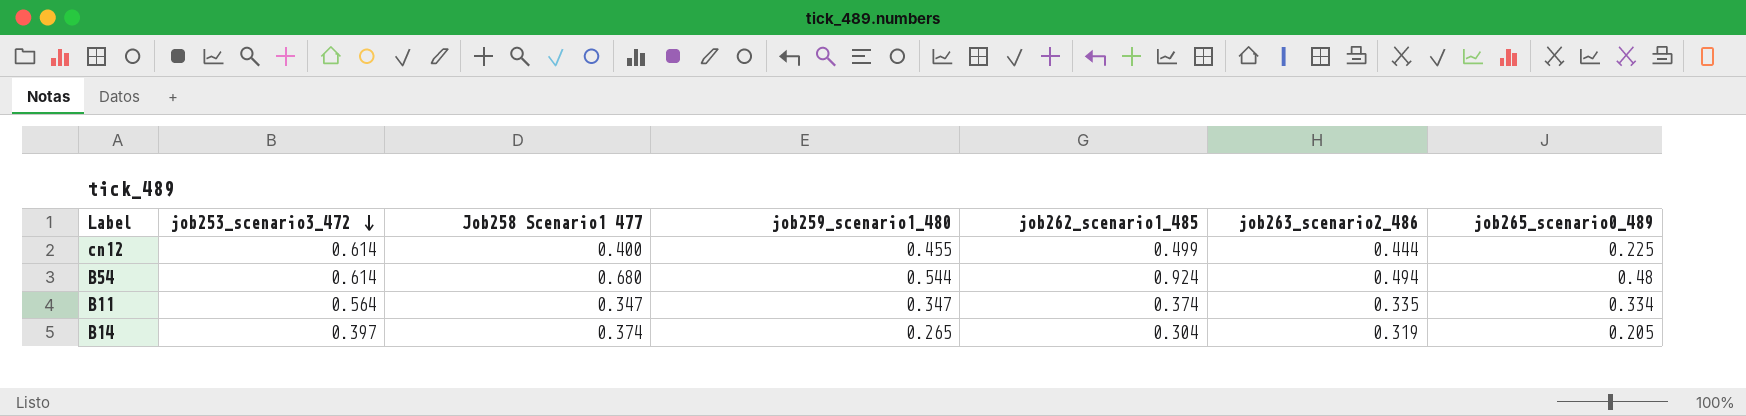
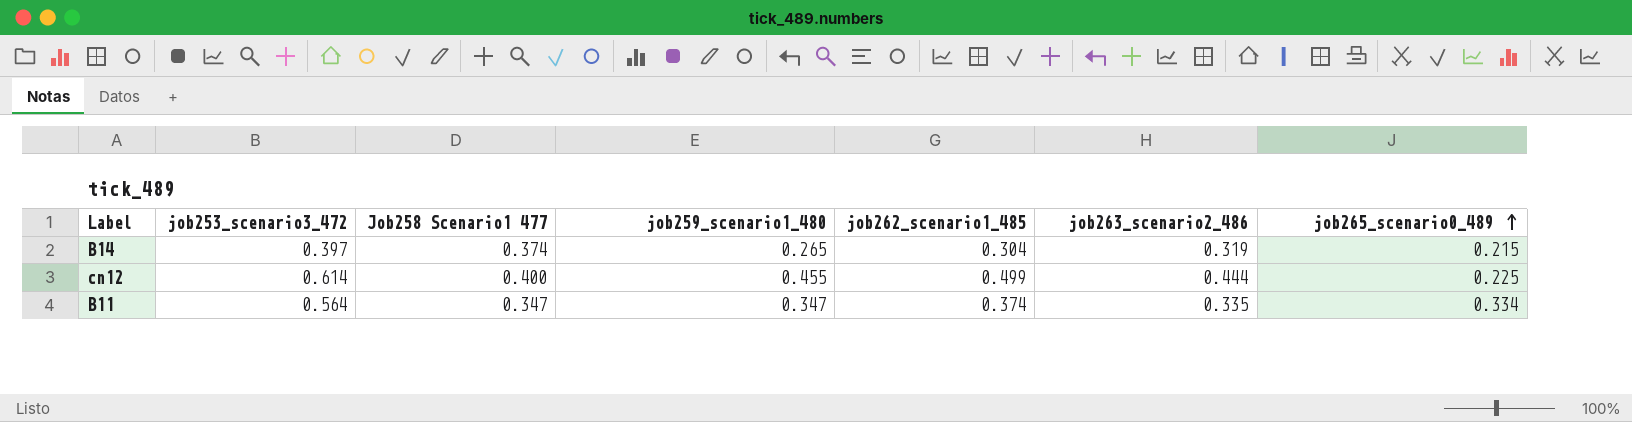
row order: job253_scenario3_472 descending -> job265_scenario0_489 ascending
row B54: 0.614 | 0.680 | 0.544 | 0.924 | 0.494 | 0.48 -> none
B14 | job265_scenario0_489: 0.205 -> 0.215

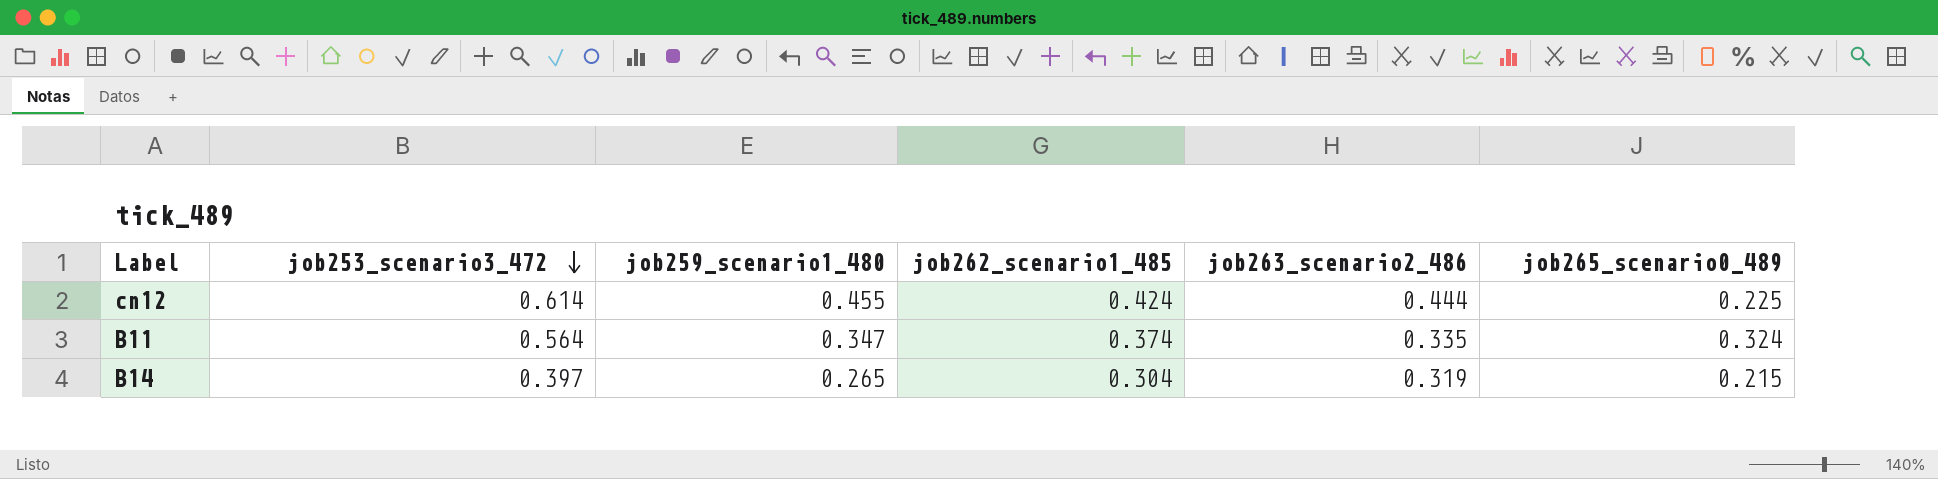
row order: job265_scenario0_489 ascending -> job253_scenario3_472 descending
column Job258 Scenario1 477 | position: 3 -> none
cn12 | job262_scenario1_485: 0.499 -> 0.424
B11 | job265_scenario0_489: 0.334 -> 0.324

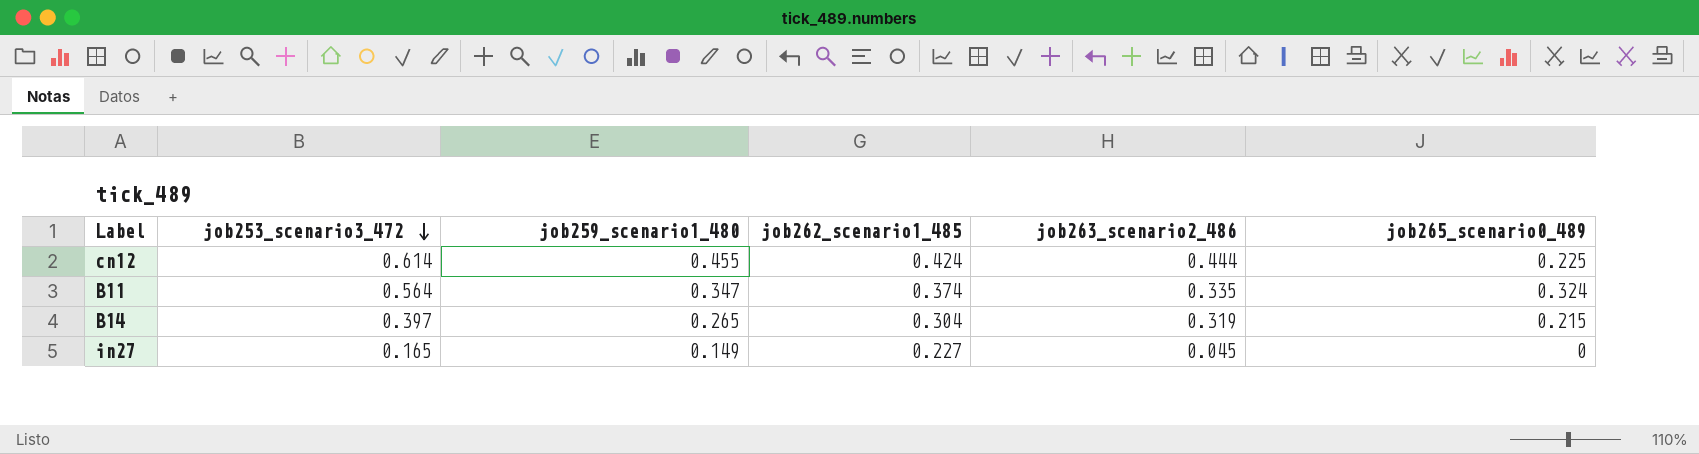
row in27: none -> 0.165 | 0.149 | 0.227 | 0.045 | 0

